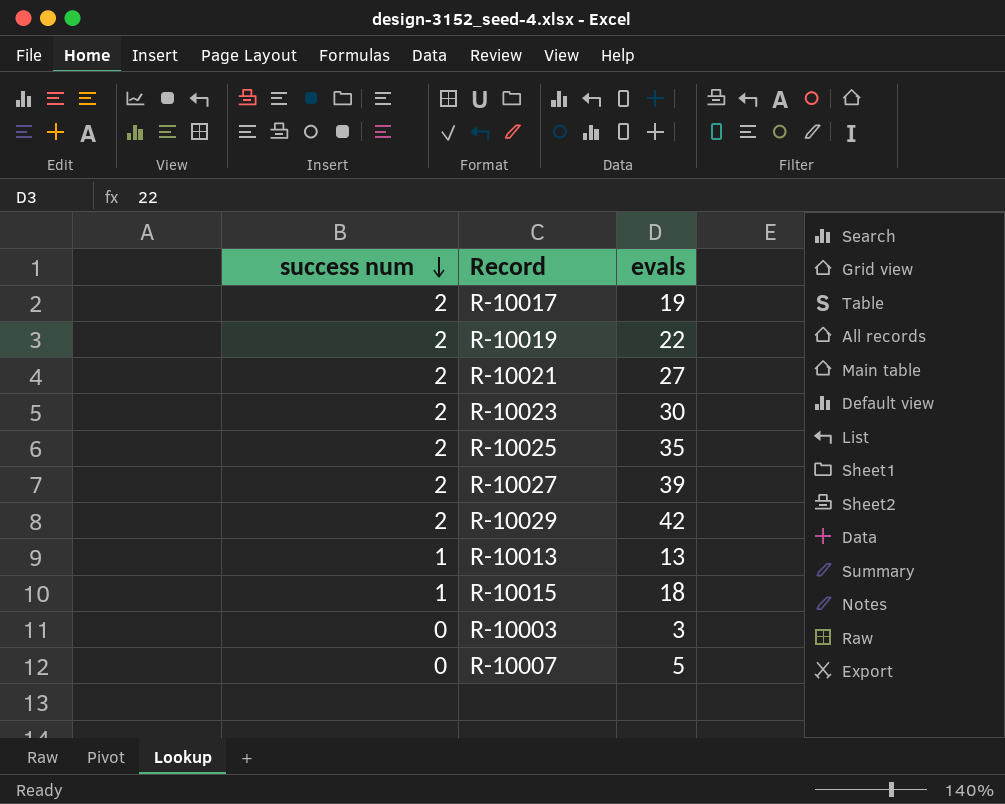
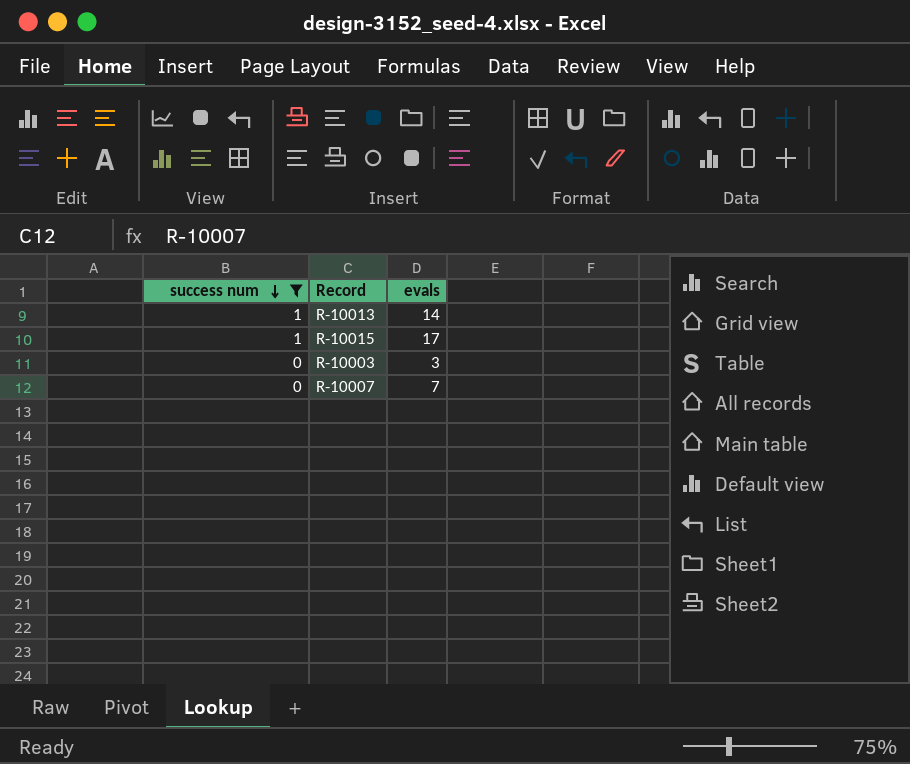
filter: none -> success num != 2
R-10013 | evals: 13 -> 14
R-10015 | evals: 18 -> 17
R-10007 | evals: 5 -> 7

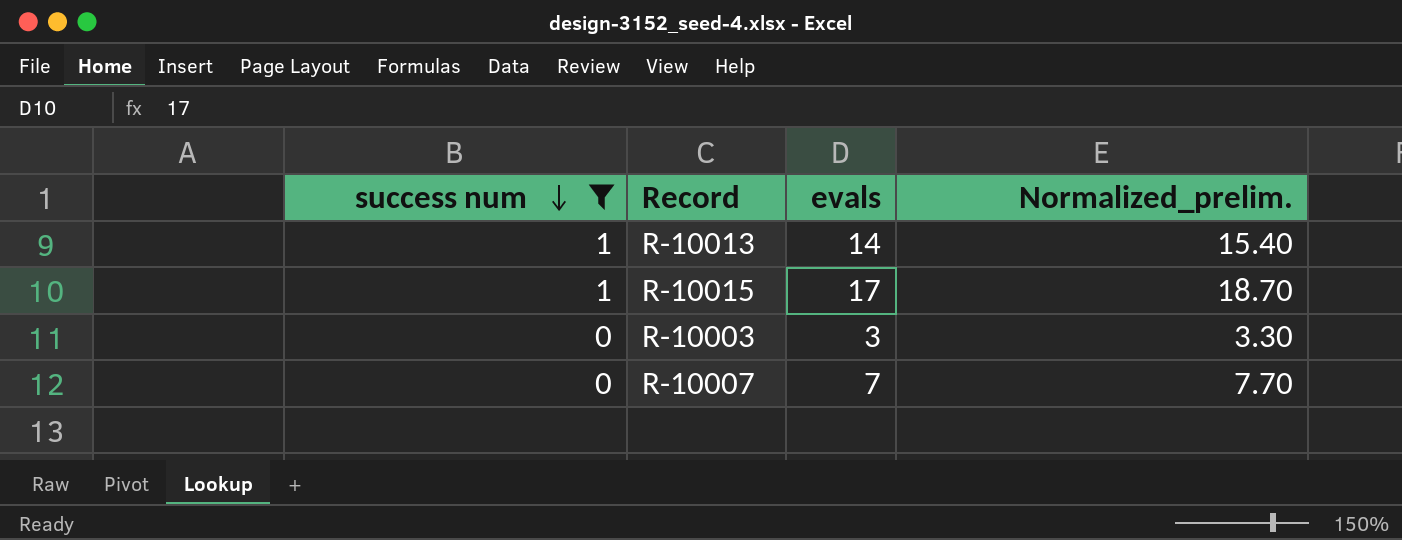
column Normalized_prelim. | formula: none -> [evals] * 1.1

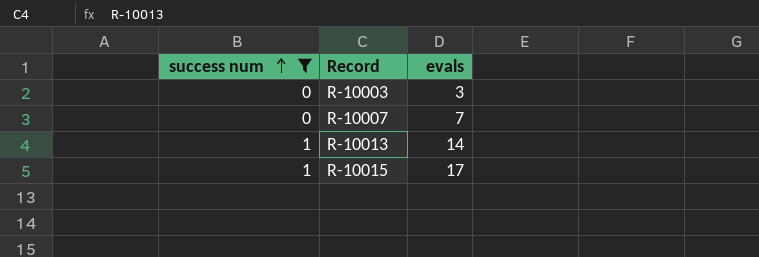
row order: success num descending -> success num ascending
column Normalized_prelim. | formula: [evals] * 1.1 -> none

